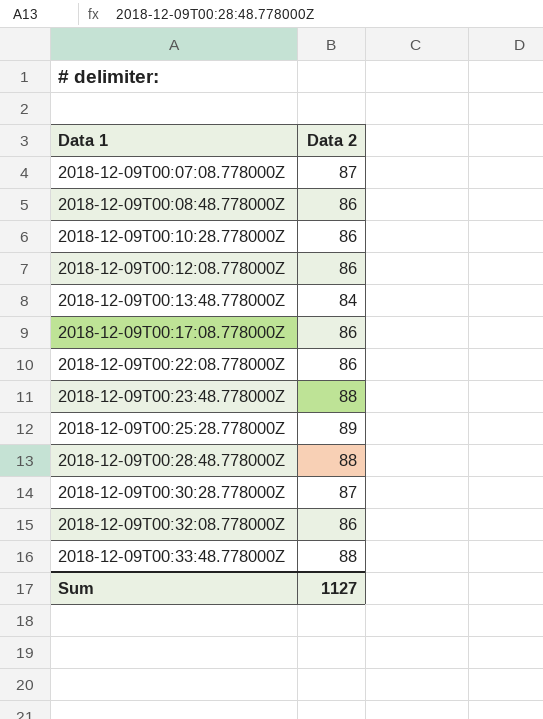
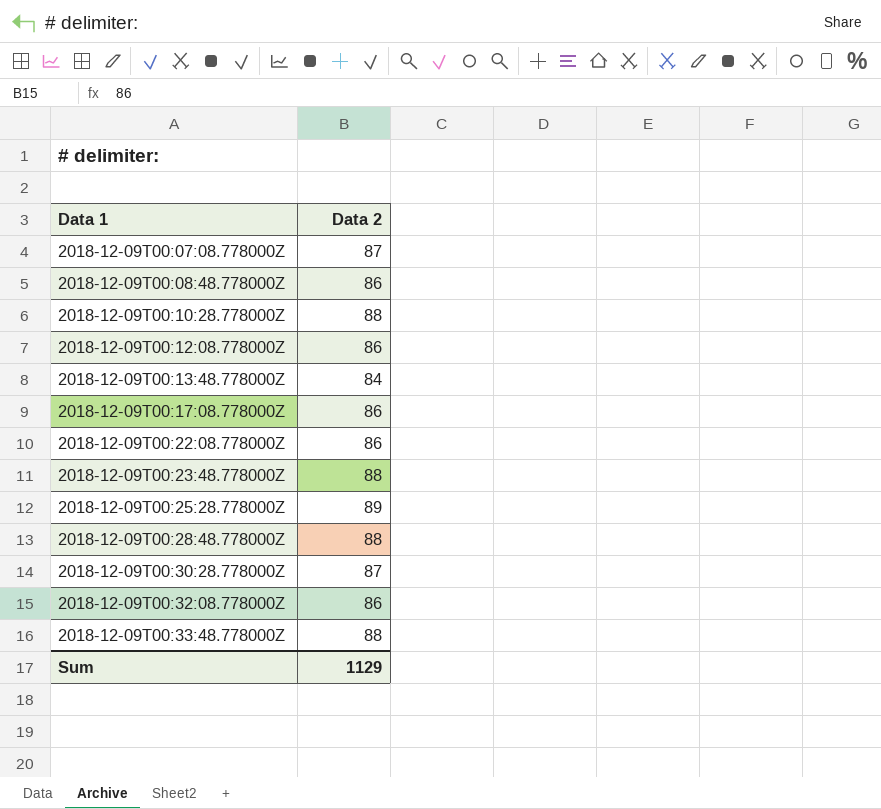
2018-12-09T00:10:28.778000Z | Data 2: 86 -> 88
Sum | Data 2: 1127 -> 1129

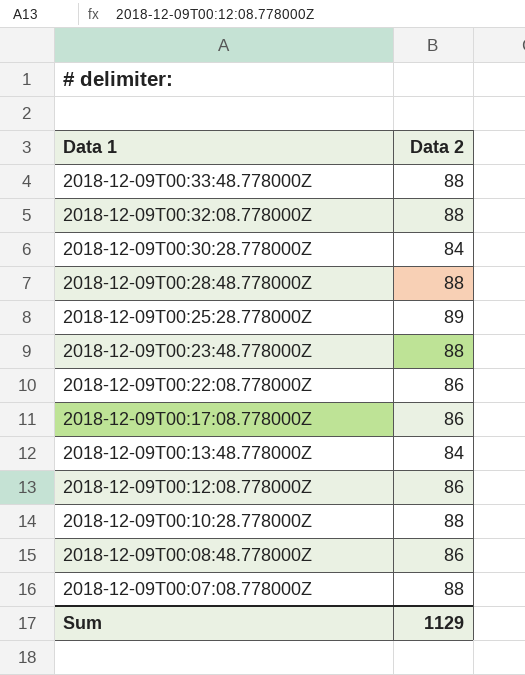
row order: Data 1 ascending -> Data 1 descending
2018-12-09T00:32:08.778000Z | Data 2: 86 -> 88
2018-12-09T00:30:28.778000Z | Data 2: 87 -> 84
2018-12-09T00:07:08.778000Z | Data 2: 87 -> 88

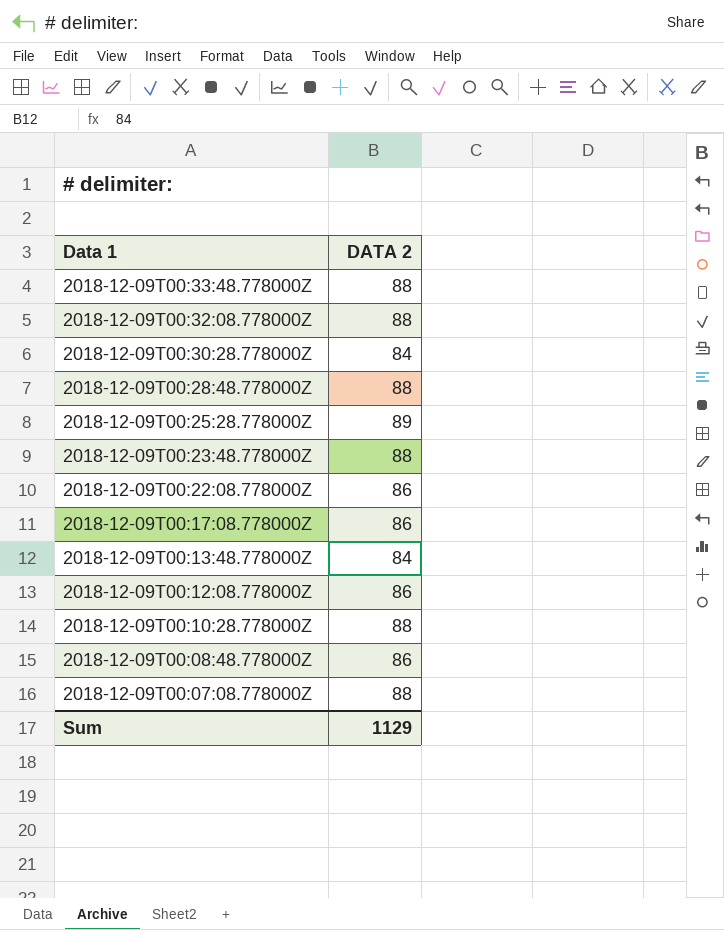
column name: Data 2 -> DATA 2

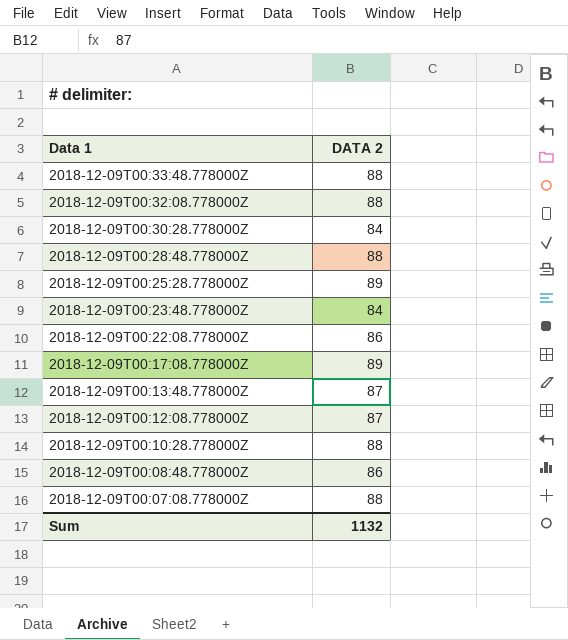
2018-12-09T00:23:48.778000Z | DATA 2: 88 -> 84
2018-12-09T00:17:08.778000Z | DATA 2: 86 -> 89
2018-12-09T00:13:48.778000Z | DATA 2: 84 -> 87
2018-12-09T00:12:08.778000Z | DATA 2: 86 -> 87
Sum | DATA 2: 1129 -> 1132

